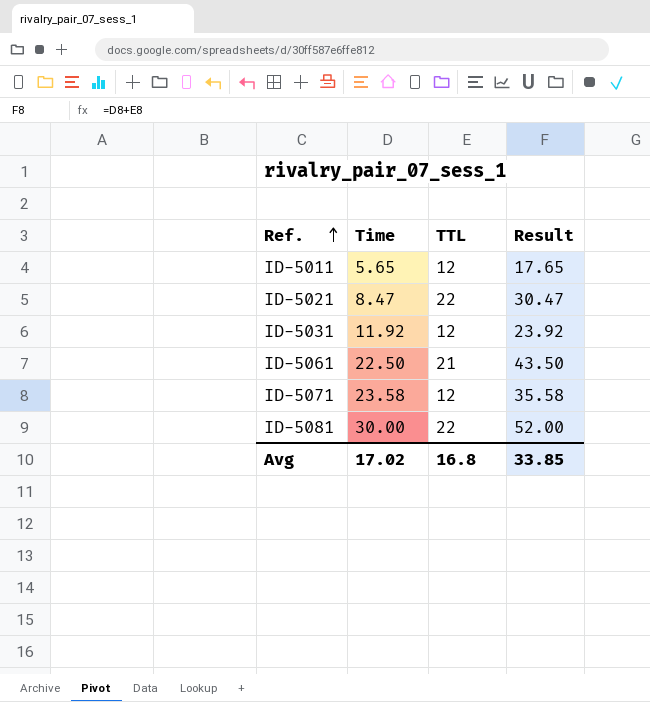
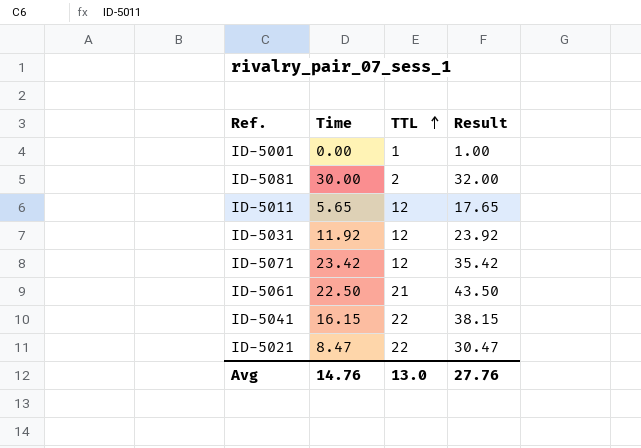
row order: Ref. ascending -> TTL ascending
row ID-5001: none -> 0.00 | 1 | 1.00
ID-5081 | TTL: 22 -> 2
ID-5081 | Result: 52.00 -> 32.00
ID-5071 | Time: 23.58 -> 23.42
ID-5071 | Result: 35.58 -> 35.42
row ID-5041: none -> 16.15 | 22 | 38.15
Avg | Time: 17.02 -> 14.76
Avg | TTL: 16.8 -> 13.0
Avg | Result: 33.85 -> 27.76

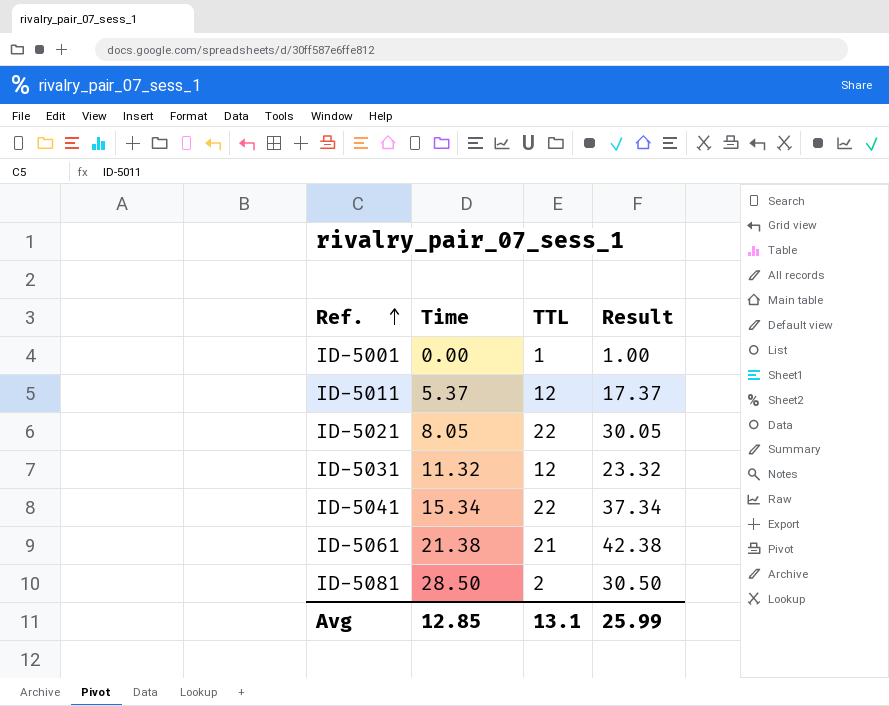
row order: TTL ascending -> Ref. ascending
row ID-5071: 23.42 | 12 | 35.42 -> none
ID-5011 | Time: 5.65 -> 5.37
ID-5011 | Result: 17.65 -> 17.37
ID-5021 | Time: 8.47 -> 8.05
ID-5021 | Result: 30.47 -> 30.05
ID-5031 | Time: 11.92 -> 11.32
ID-5031 | Result: 23.92 -> 23.32
ID-5041 | Time: 16.15 -> 15.34
ID-5041 | Result: 38.15 -> 37.34
ID-5061 | Time: 22.50 -> 21.38
ID-5061 | Result: 43.50 -> 42.38
ID-5081 | Time: 30.00 -> 28.50
ID-5081 | Result: 32.00 -> 30.50
Avg | Time: 14.76 -> 12.85
Avg | TTL: 13.0 -> 13.1
Avg | Result: 27.76 -> 25.99

